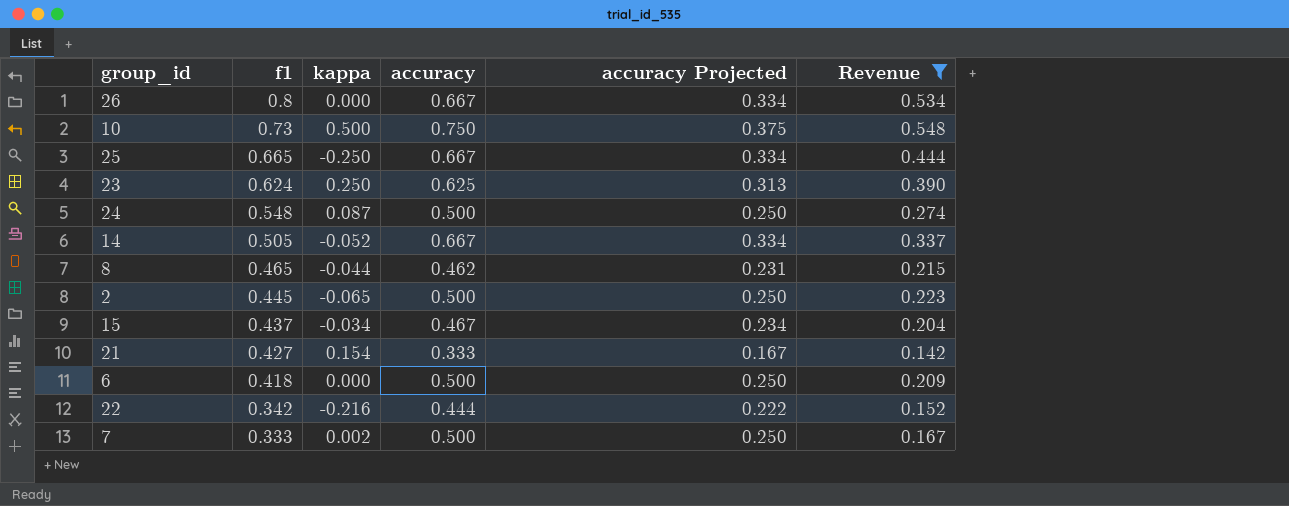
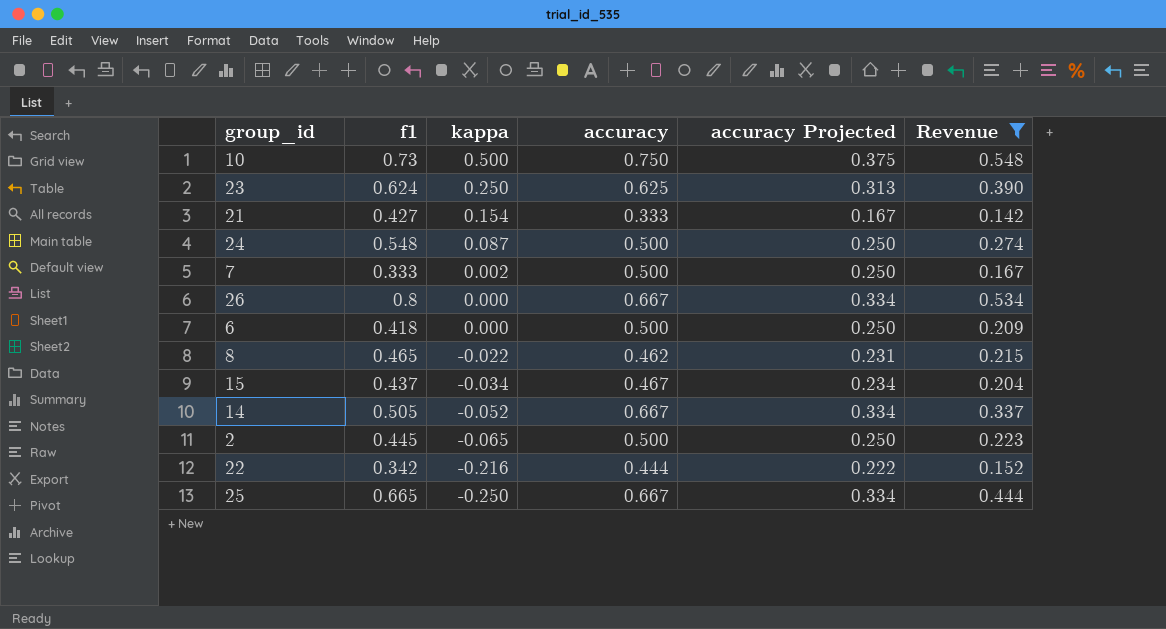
row order: f1 descending -> kappa descending
8 | kappa: -0.044 -> -0.022

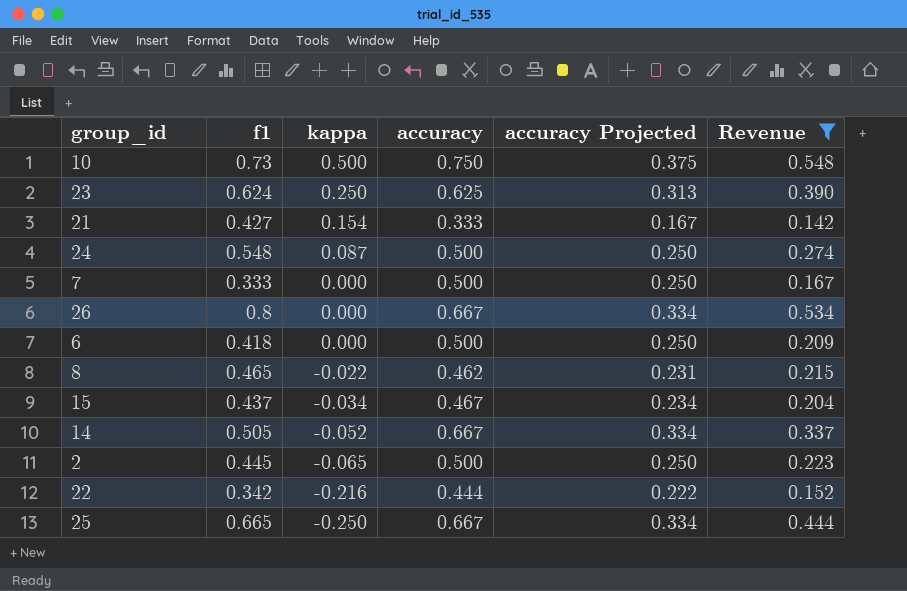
7 | kappa: 0.002 -> 0.000

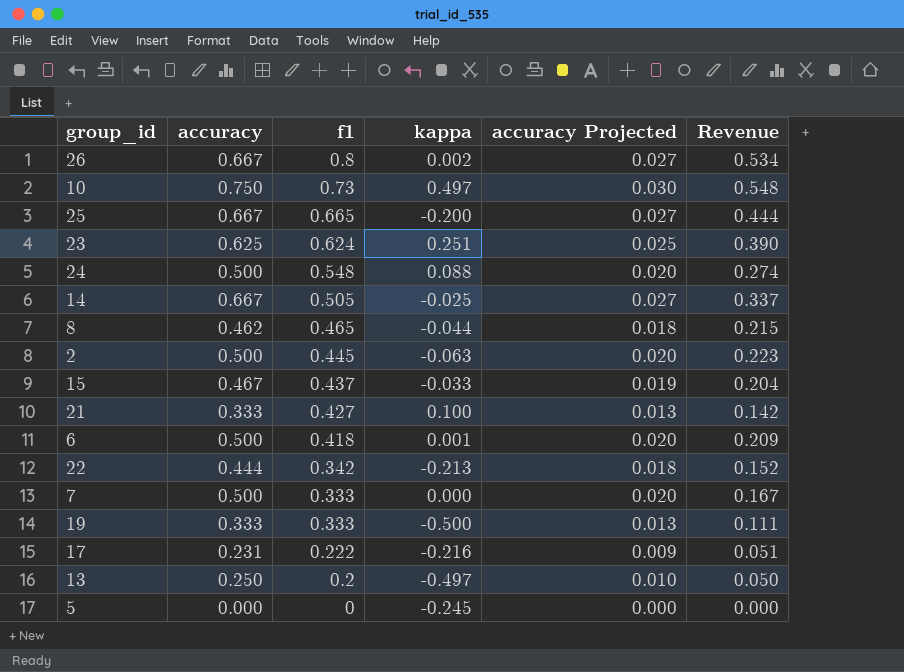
filter: Revenue >= 0.142 -> none
row order: kappa descending -> f1 descending
column accuracy | position: 4 -> 2
column accuracy Projected | formula: [accuracy] * 0.5 -> [accuracy] * 0.04
26 | kappa: 0.000 -> 0.002
10 | kappa: 0.500 -> 0.497
25 | kappa: -0.250 -> -0.200
23 | kappa: 0.250 -> 0.251
24 | kappa: 0.087 -> 0.088
14 | kappa: -0.052 -> -0.025
8 | kappa: -0.022 -> -0.044
2 | kappa: -0.065 -> -0.063
15 | kappa: -0.034 -> -0.033
21 | kappa: 0.154 -> 0.100
6 | kappa: 0.000 -> 0.001
22 | kappa: -0.216 -> -0.213

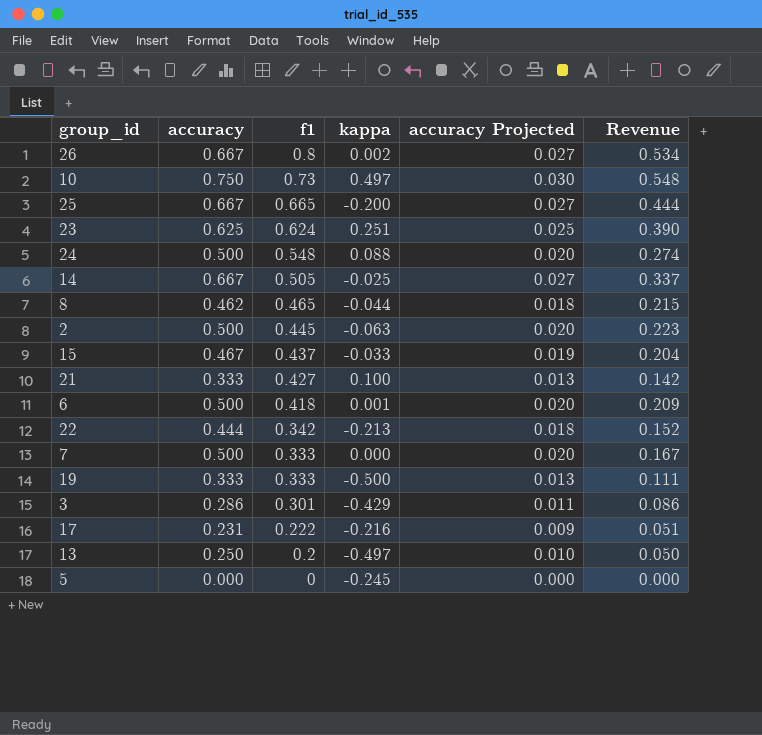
row 3: none -> 0.286 | 0.301 | -0.429 | 0.011 | 0.086

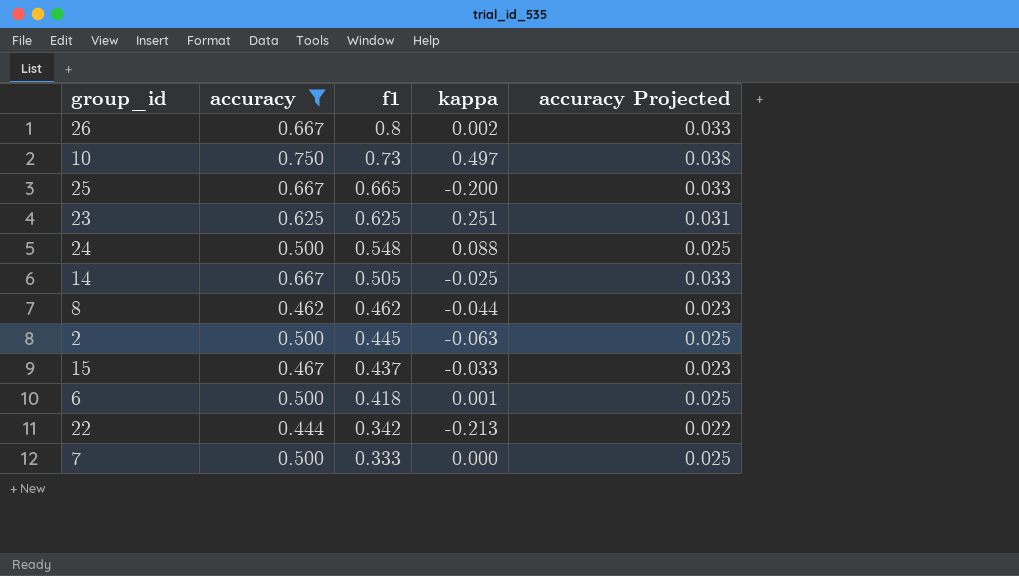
filter: none -> accuracy >= 0.444
column Revenue | formula: [accuracy] * [f1] -> none
column accuracy Projected | formula: [accuracy] * 0.04 -> [accuracy] * 0.05
23 | f1: 0.624 -> 0.625
8 | f1: 0.465 -> 0.462

